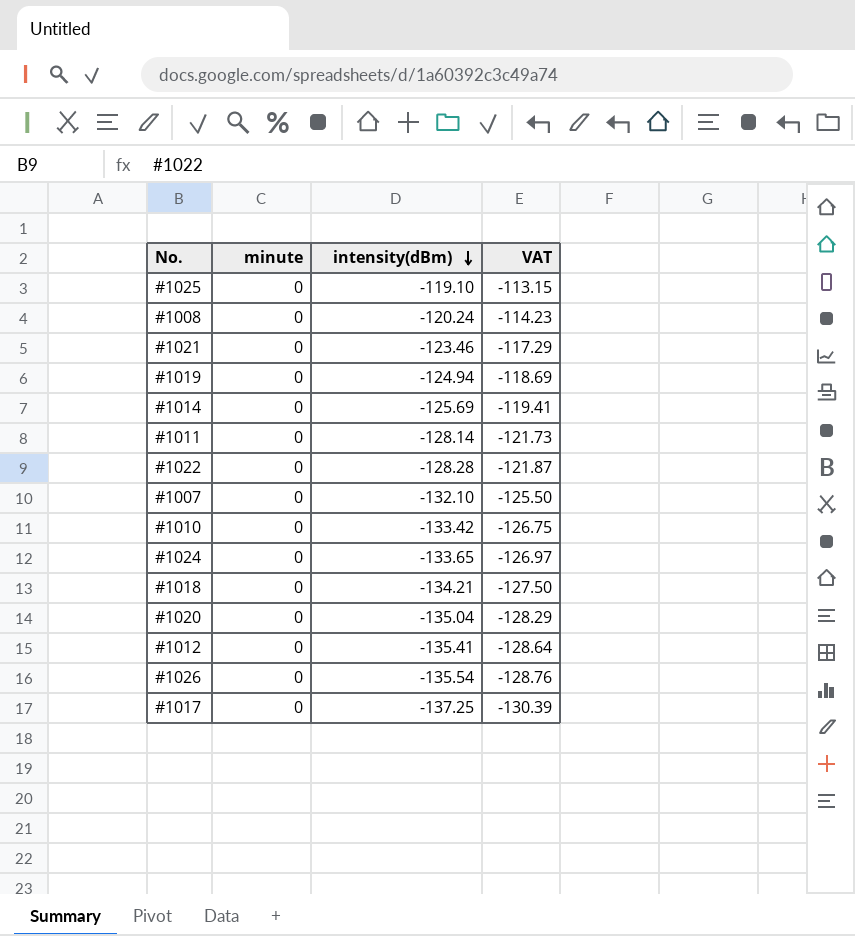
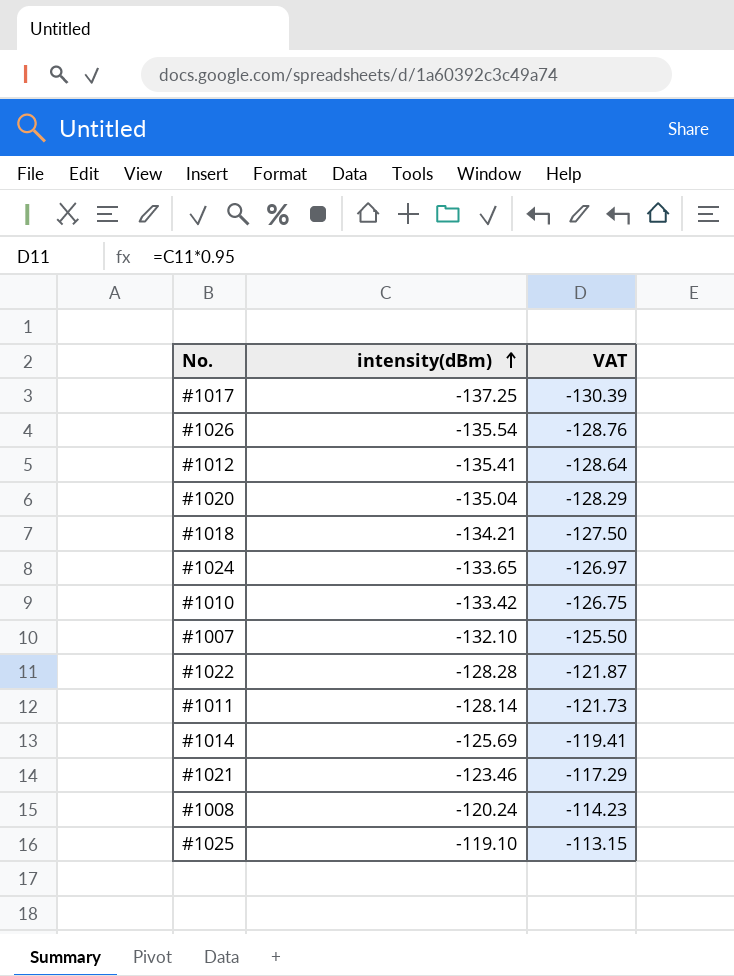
row order: intensity(dBm) descending -> intensity(dBm) ascending
column minute | position: 2 -> none
row #1019: 0 | -124.94 | -118.69 -> none

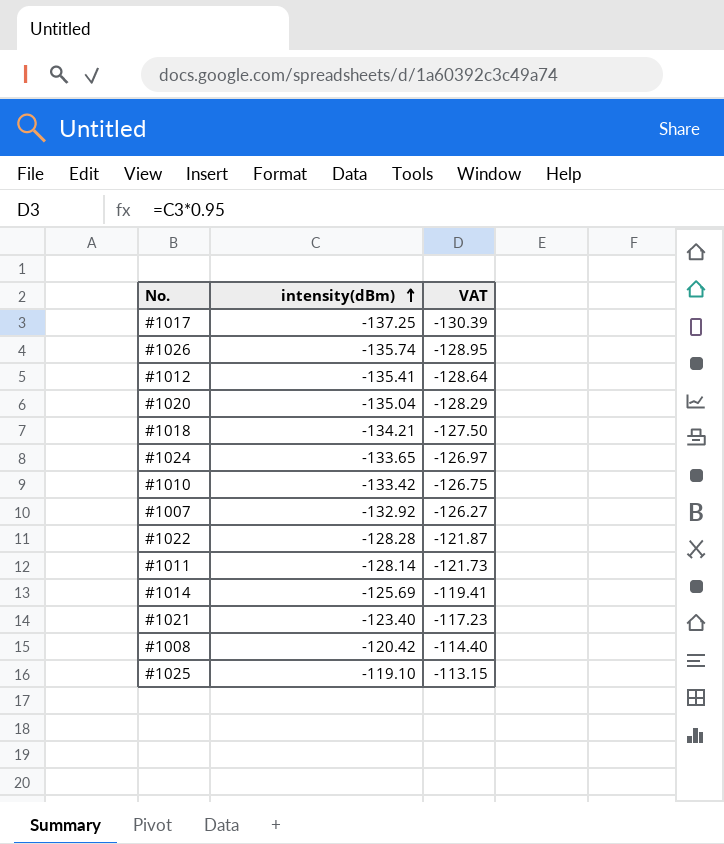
#1026 | intensity(dBm): -135.54 -> -135.74
#1026 | VAT: -128.76 -> -128.95
#1007 | intensity(dBm): -132.10 -> -132.92
#1007 | VAT: -125.50 -> -126.27
#1021 | intensity(dBm): -123.46 -> -123.40
#1021 | VAT: -117.29 -> -117.23
#1008 | intensity(dBm): -120.24 -> -120.42
#1008 | VAT: -114.23 -> -114.40

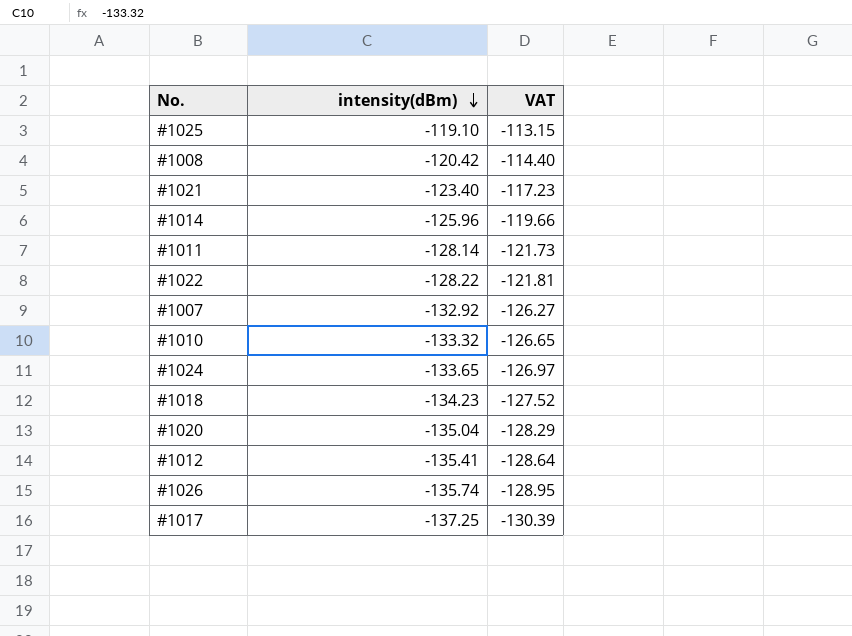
row order: intensity(dBm) ascending -> intensity(dBm) descending
#1014 | intensity(dBm): -125.69 -> -125.96
#1014 | VAT: -119.41 -> -119.66
#1022 | intensity(dBm): -128.28 -> -128.22
#1022 | VAT: -121.87 -> -121.81
#1010 | intensity(dBm): -133.42 -> -133.32
#1010 | VAT: -126.75 -> -126.65
#1018 | intensity(dBm): -134.21 -> -134.23
#1018 | VAT: -127.50 -> -127.52

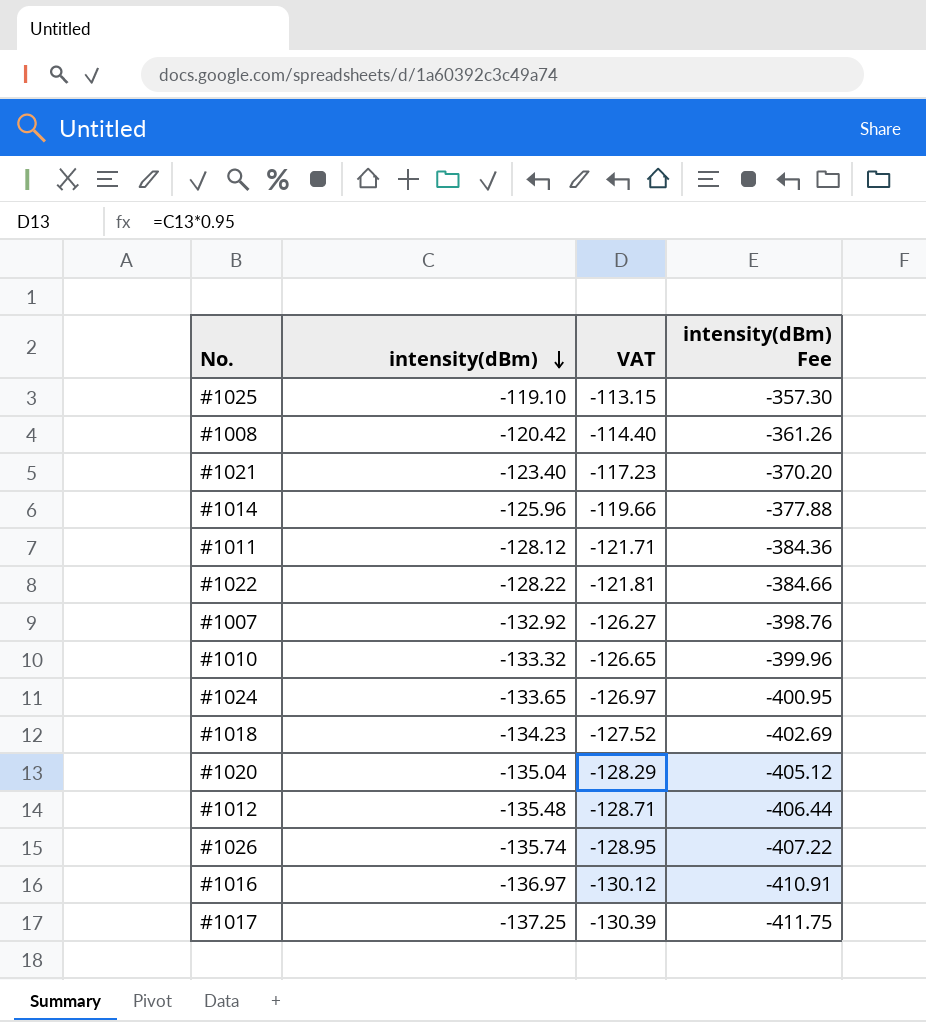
column intensity(dBm) Fee | formula: none -> [intensity(dBm)] * 3
#1011 | intensity(dBm): -128.14 -> -128.12
#1011 | VAT: -121.73 -> -121.71
#1012 | intensity(dBm): -135.41 -> -135.48
#1012 | VAT: -128.64 -> -128.71
row #1016: none -> -136.97 | -130.12 | -410.91

